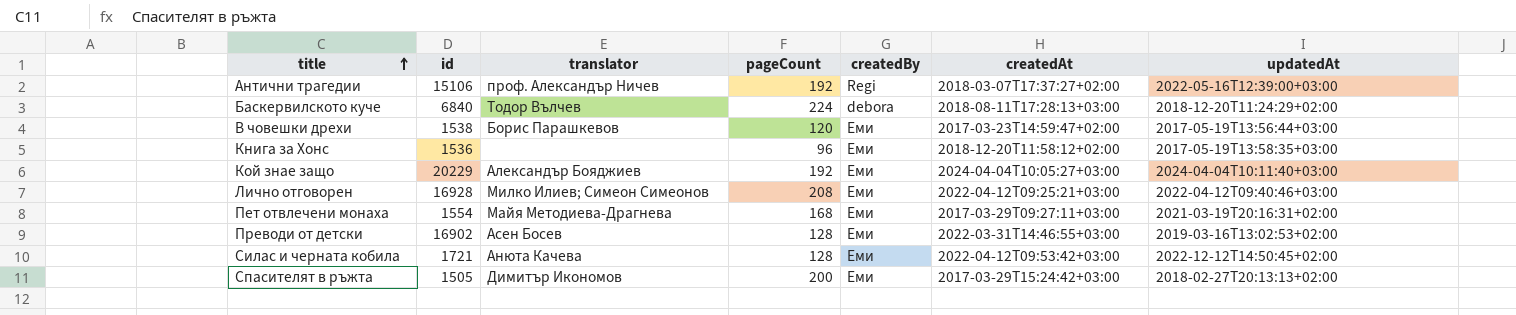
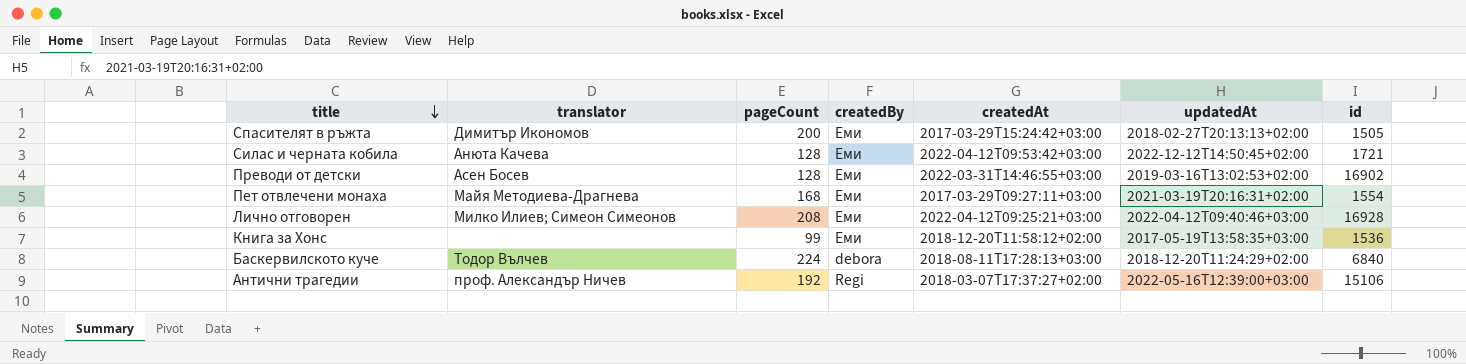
row order: title ascending -> title descending
column id | position: 2 -> 7
row В човешки дрехи: 1538 | Борис Парашкевов | 120 | Еми | 2017-03-23T14:59:47+02:00 | 2017-05-19T13:56:44+03:00 -> none
row Кой знае защо: 20229 | Александър Бояджиев | 192 | Еми | 2024-04-04T10:05:27+03:00 | 2024-04-04T10:11:40+03:00 -> none
Книга за Хонс | pageCount: 96 -> 99

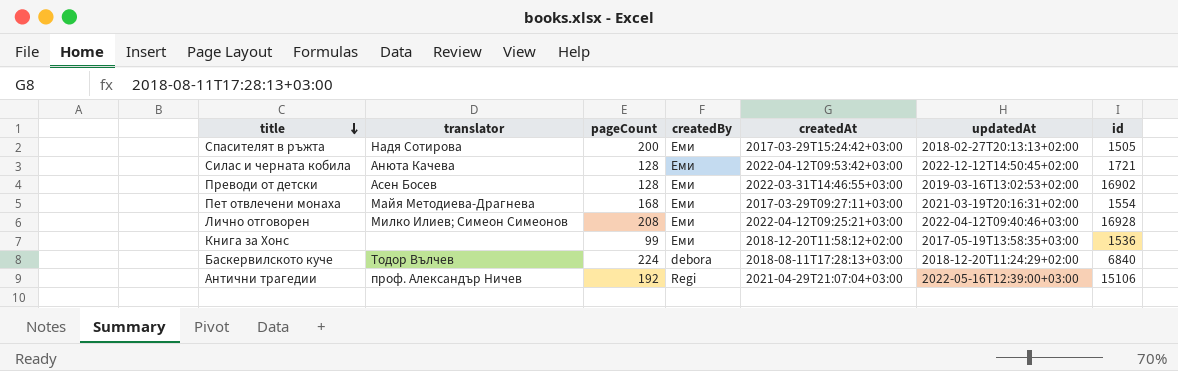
Спасителят в ръжта | translator: Димитър Икономов -> Надя Сотирова
Антични трагедии | createdAt: 2018-03-07T17:37:27+02:00 -> 2021-04-29T21:07:04+03:00

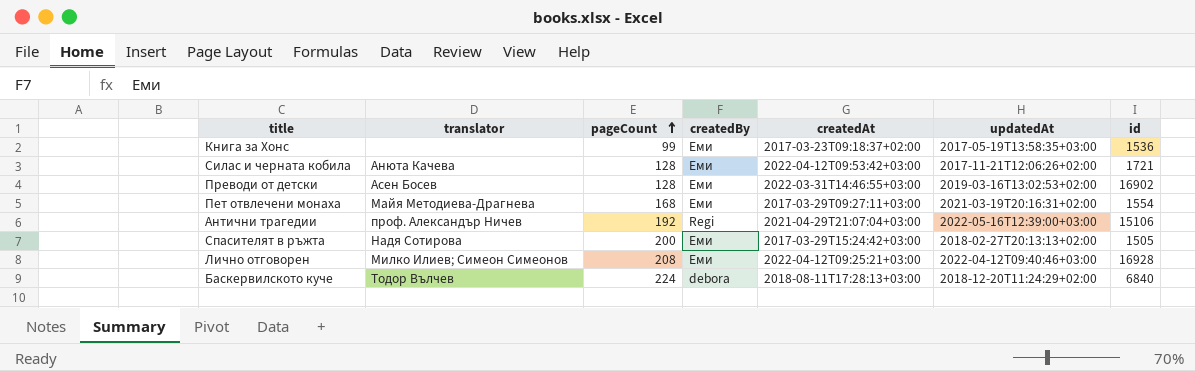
row order: title descending -> pageCount ascending
Книга за Хонс | createdAt: 2018-12-20T11:58:12+02:00 -> 2017-03-23T09:18:37+02:00
Силас и черната кобила | updatedAt: 2022-12-12T14:50:45+02:00 -> 2017-11-21T12:06:26+02:00

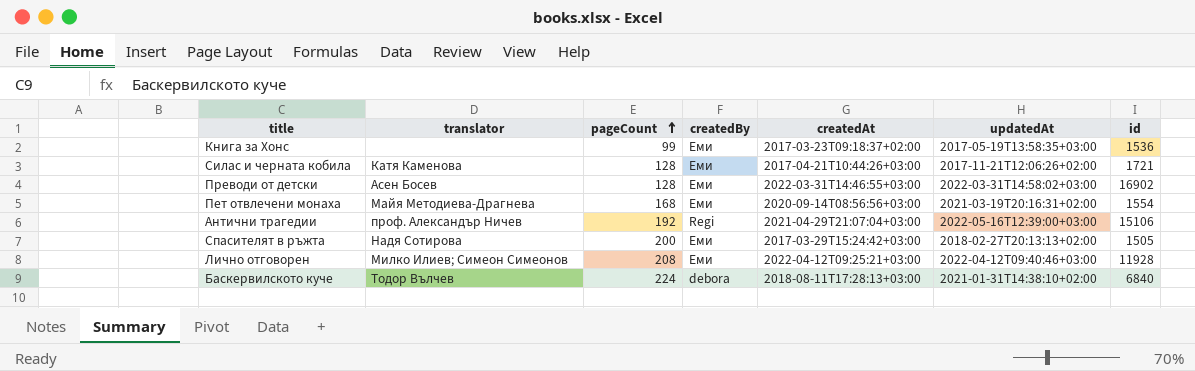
Силас и черната кобила | translator: Анюта Качева -> Катя Каменова
Силас и черната кобила | createdAt: 2022-04-12T09:53:42+03:00 -> 2017-04-21T10:44:26+03:00
Преводи от детски | updatedAt: 2019-03-16T13:02:53+02:00 -> 2022-03-31T14:58:02+03:00
Пет отвлечени монаха | createdAt: 2017-03-29T09:27:11+03:00 -> 2020-09-14T08:56:56+03:00
Лично отговорен | id: 16928 -> 11928
Баскервилското куче | updatedAt: 2018-12-20T11:24:29+02:00 -> 2021-01-31T14:38:10+02:00

